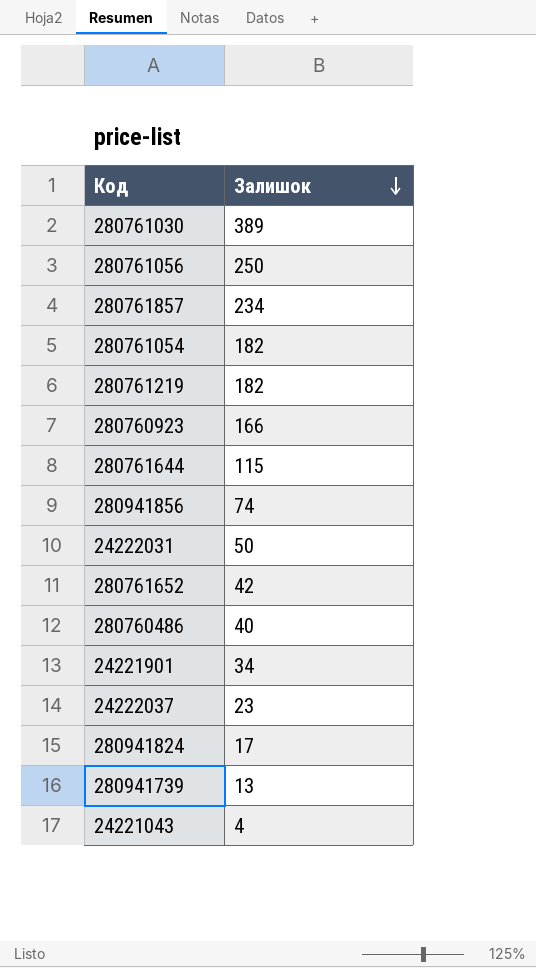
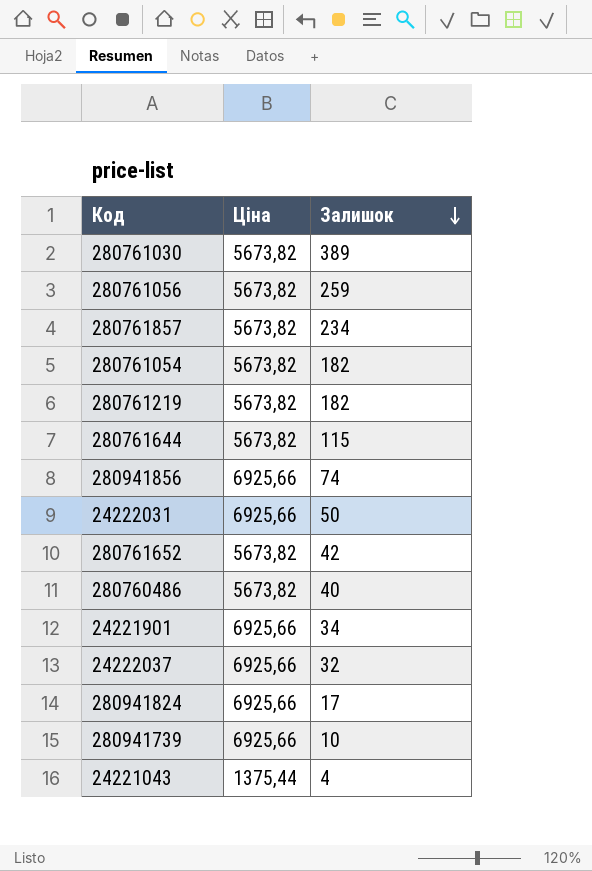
column Ціна | position: none -> 2
row 280760923: 166 -> none
280761056 | Залишок: 250 -> 259
24222037 | Залишок: 23 -> 32
280941739 | Залишок: 13 -> 10

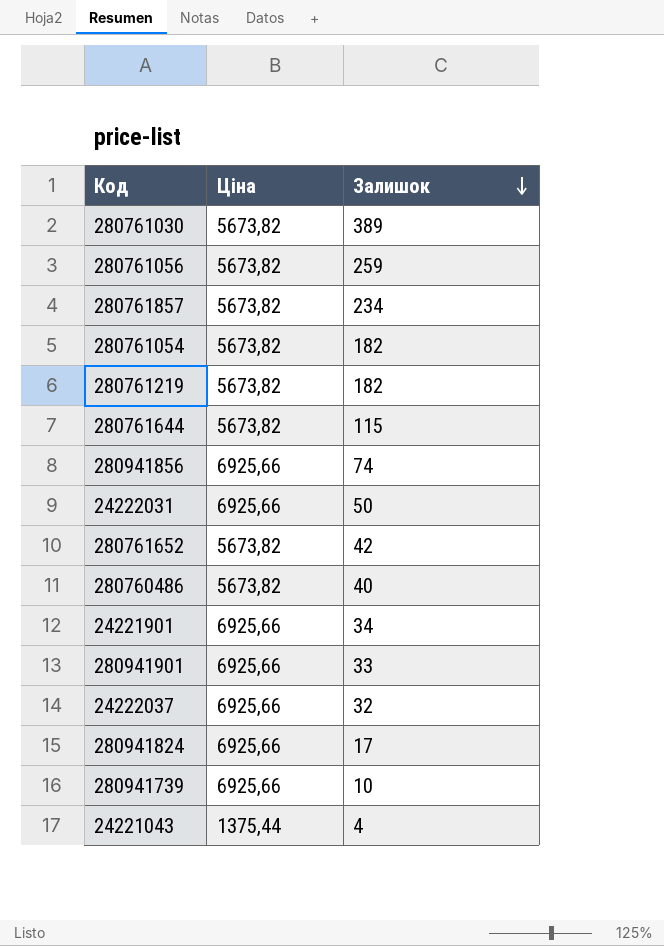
row 280941901: none -> 6925,66 | 33

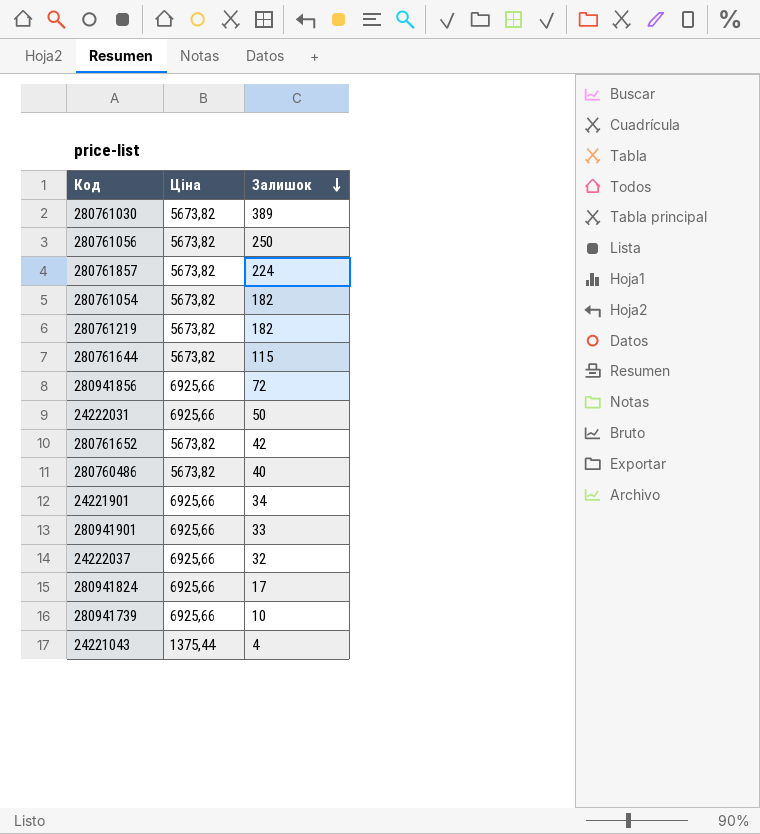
280761056 | Залишок: 259 -> 250
280761857 | Залишок: 234 -> 224
280941856 | Залишок: 74 -> 72

